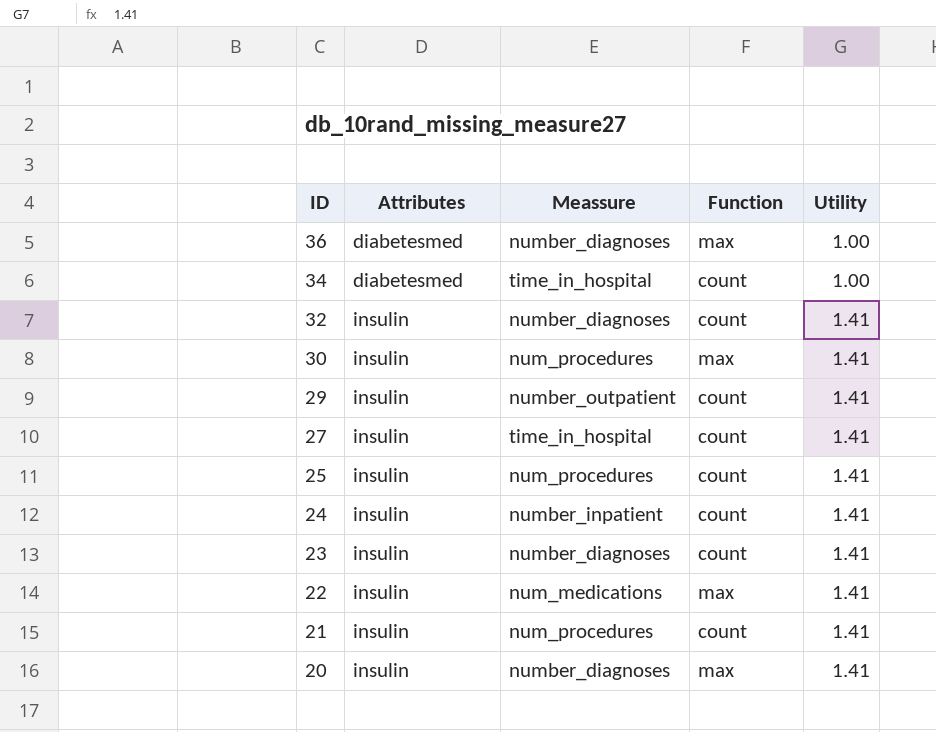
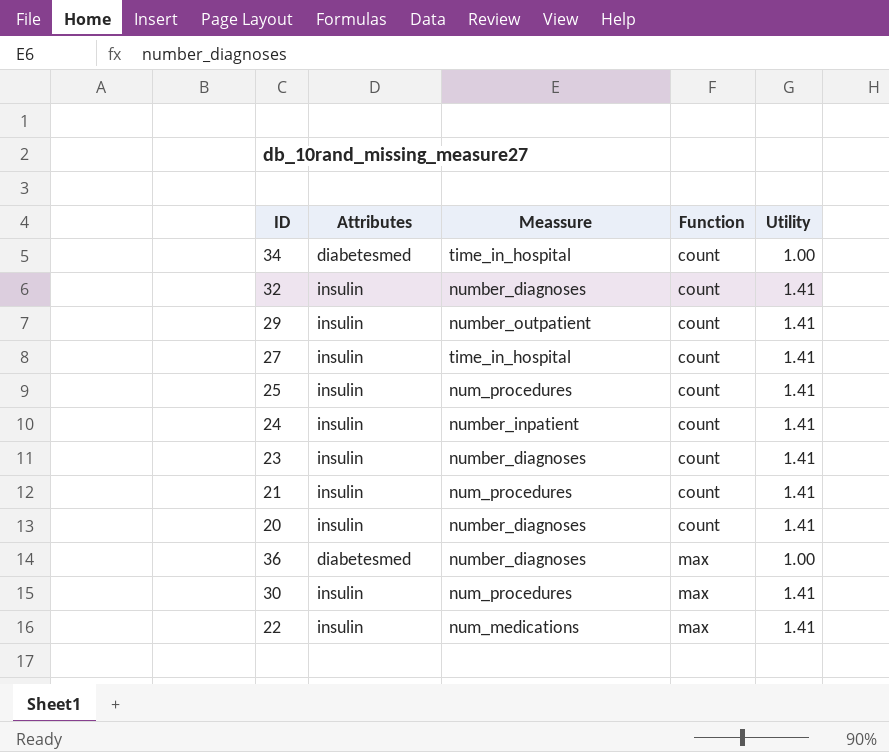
row order: ID descending -> Function ascending
20 | Function: max -> count

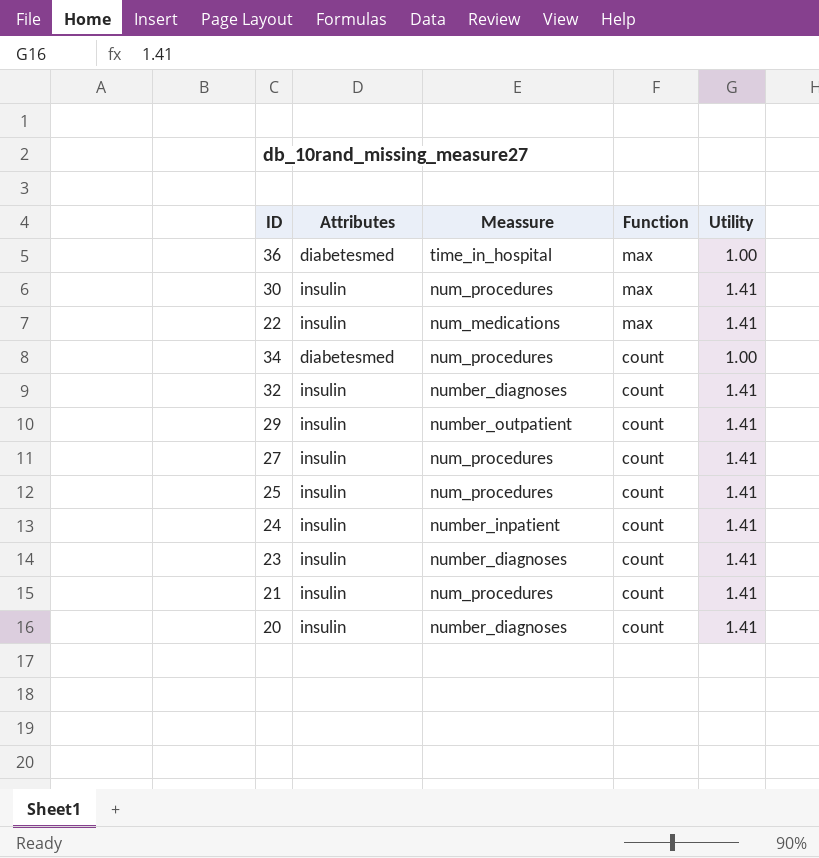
row order: Function ascending -> Function descending
36 | Meassure: number_diagnoses -> time_in_hospital
34 | Meassure: time_in_hospital -> num_procedures
27 | Meassure: time_in_hospital -> num_procedures

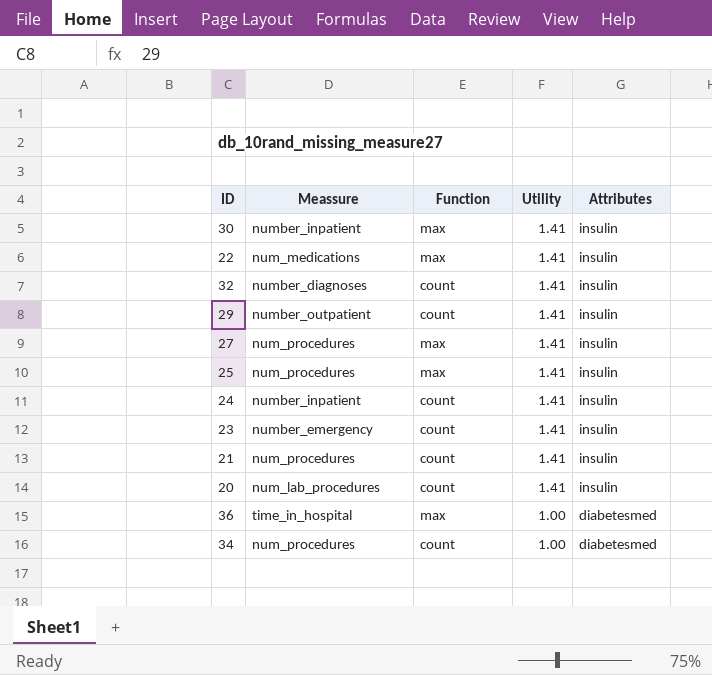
row order: Function descending -> Utility descending
column Attributes | position: 2 -> 5
30 | Meassure: num_procedures -> number_inpatient
27 | Function: count -> max
25 | Function: count -> max
23 | Meassure: number_diagnoses -> number_emergency
20 | Meassure: number_diagnoses -> num_lab_procedures

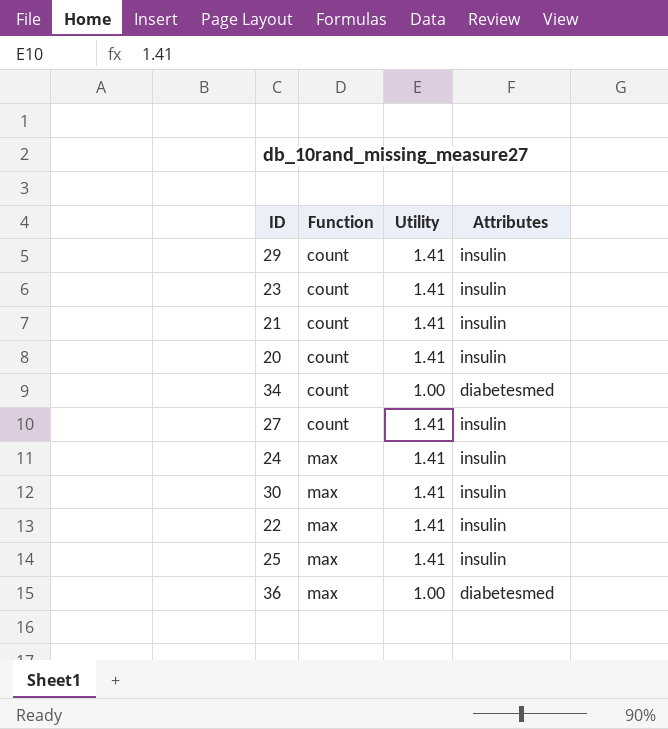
row order: Utility descending -> Function ascending
column Meassure | position: 2 -> none
row 32: number_diagnoses | count | 1.41 | insulin -> none
27 | Function: max -> count
24 | Function: count -> max

